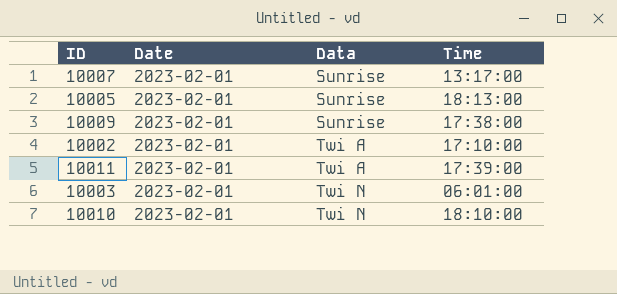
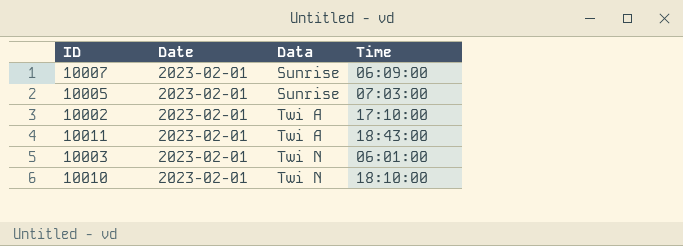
row 10009: 2023-02-01 | Sunrise | 17:38:00 -> none
10007 | Time: 13:17:00 -> 06:09:00
10005 | Time: 18:13:00 -> 07:03:00
10011 | Time: 17:39:00 -> 18:43:00

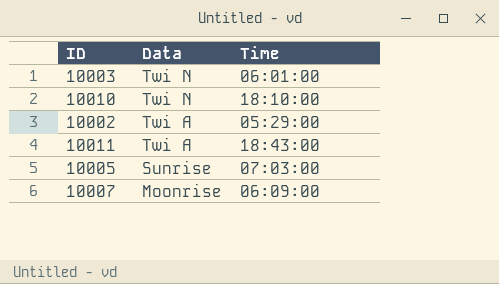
row order: Data ascending -> Data descending
column Date | position: 2 -> none
10002 | Time: 17:10:00 -> 05:29:00
10007 | Data: Sunrise -> Moonrise

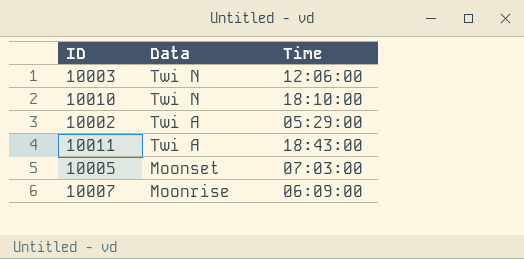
10003 | Time: 06:01:00 -> 12:06:00
10005 | Data: Sunrise -> Moonset

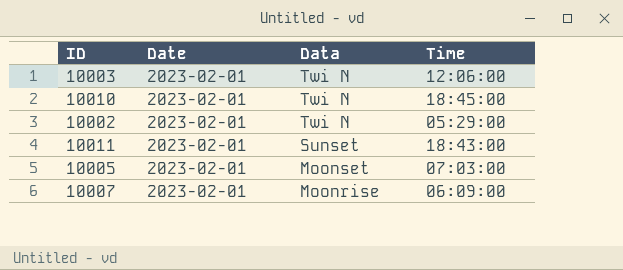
column Date | position: none -> 2
10010 | Time: 18:10:00 -> 18:45:00
10002 | Data: Twi A -> Twi N
10011 | Data: Twi A -> Sunset

